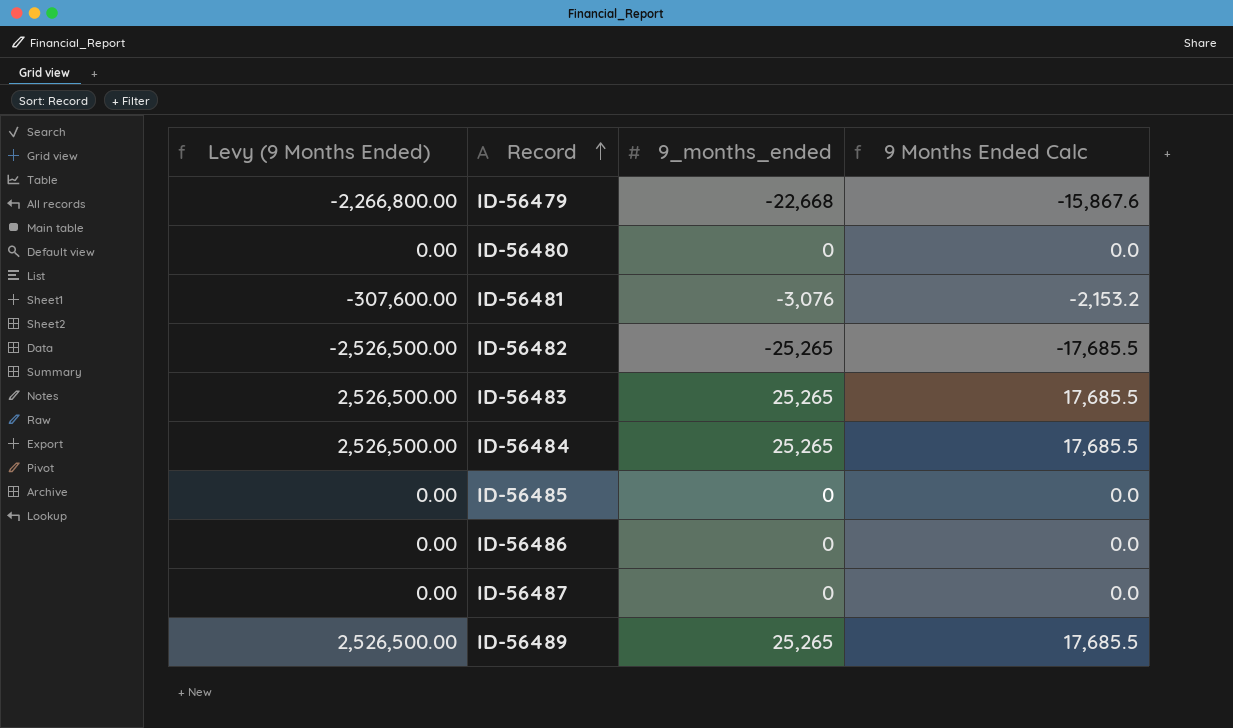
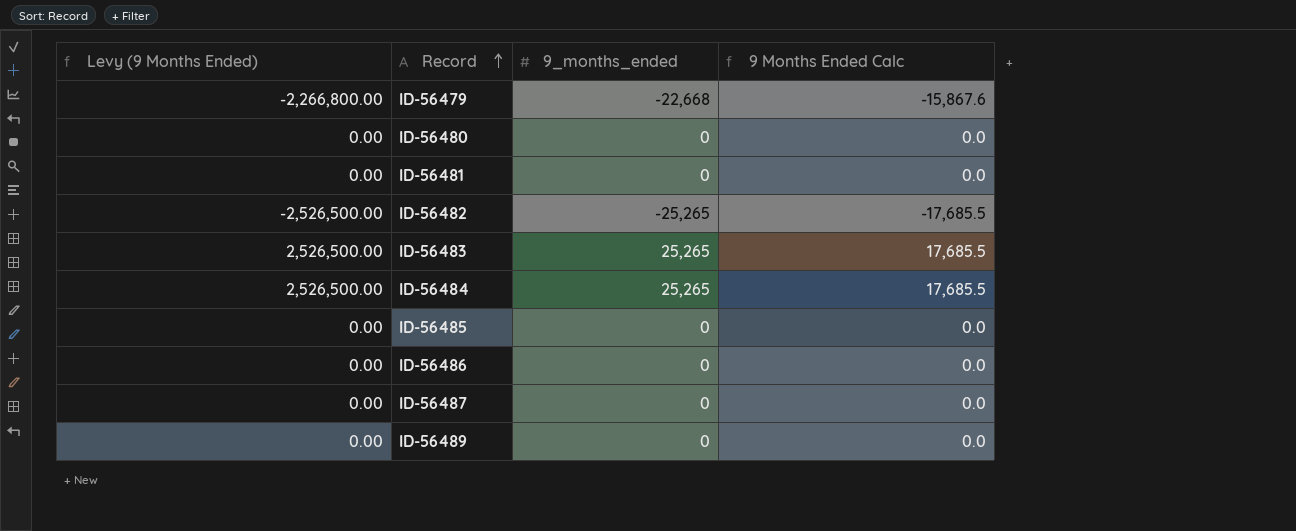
ID-56481 | Levy (9 Months Ended): -307,600.00 -> 0.00
ID-56481 | 9_months_ended: -3,076 -> 0
ID-56481 | 9 Months Ended Calc: -2,153.2 -> 0.0
ID-56489 | Levy (9 Months Ended): 2,526,500.00 -> 0.00
ID-56489 | 9_months_ended: 25,265 -> 0
ID-56489 | 9 Months Ended Calc: 17,685.5 -> 0.0

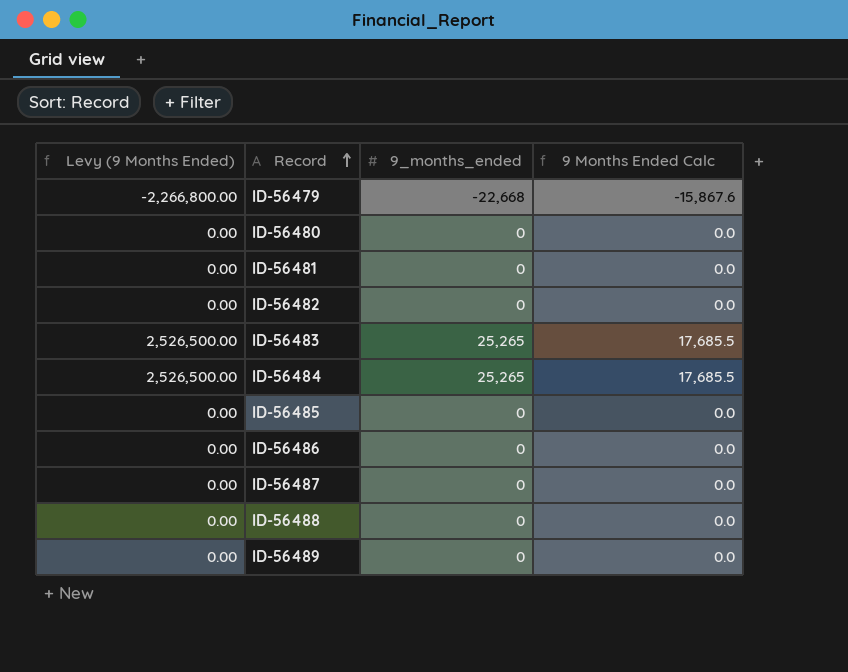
ID-56482 | Levy (9 Months Ended): -2,526,500.00 -> 0.00
ID-56482 | 9_months_ended: -25,265 -> 0
ID-56482 | 9 Months Ended Calc: -17,685.5 -> 0.0
row ID-56488: none -> 0.00 | 0 | 0.0

